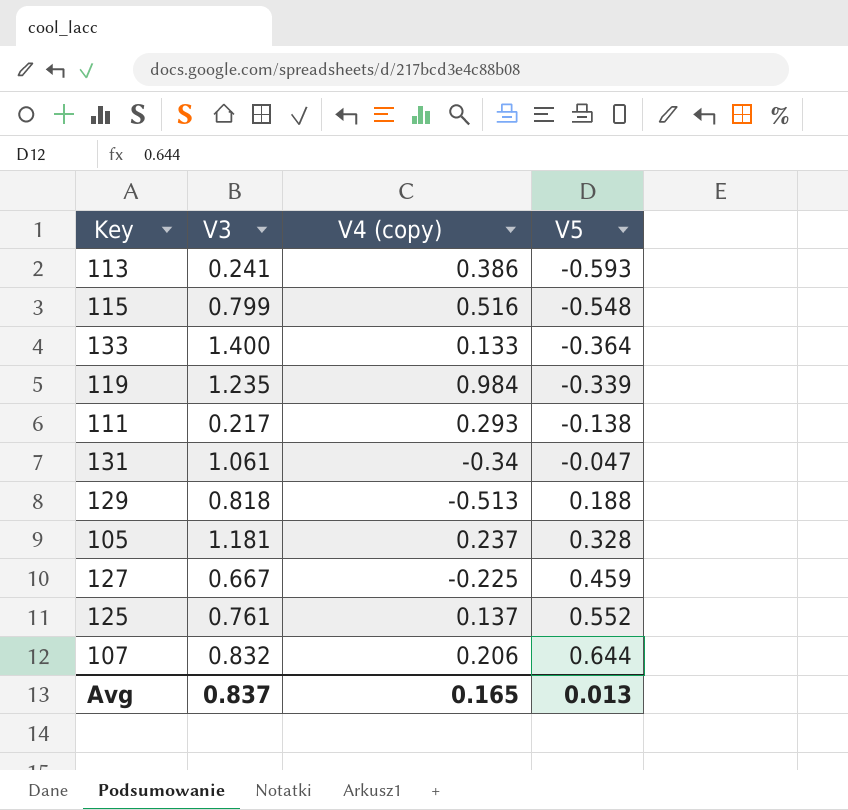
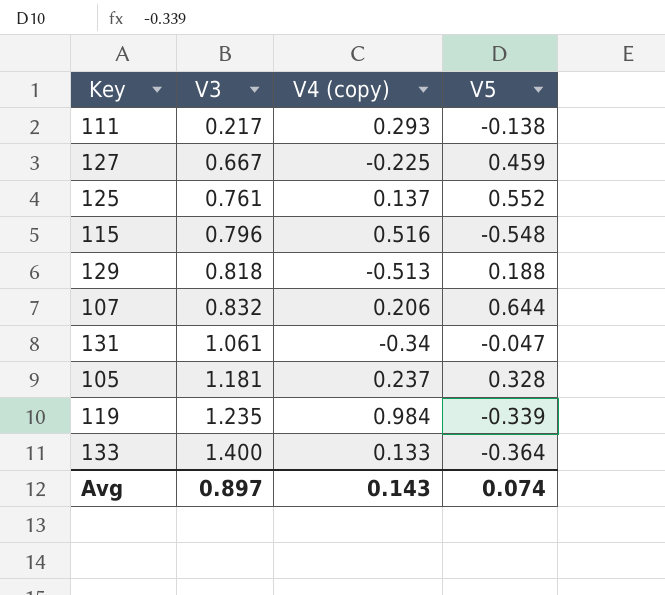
row order: V5 ascending -> V3 ascending
row 113: 0.241 | 0.386 | -0.593 -> none
115 | V3: 0.799 -> 0.796
Avg | V3: 0.837 -> 0.897
Avg | V4 (copy): 0.165 -> 0.143
Avg | V5: 0.013 -> 0.074

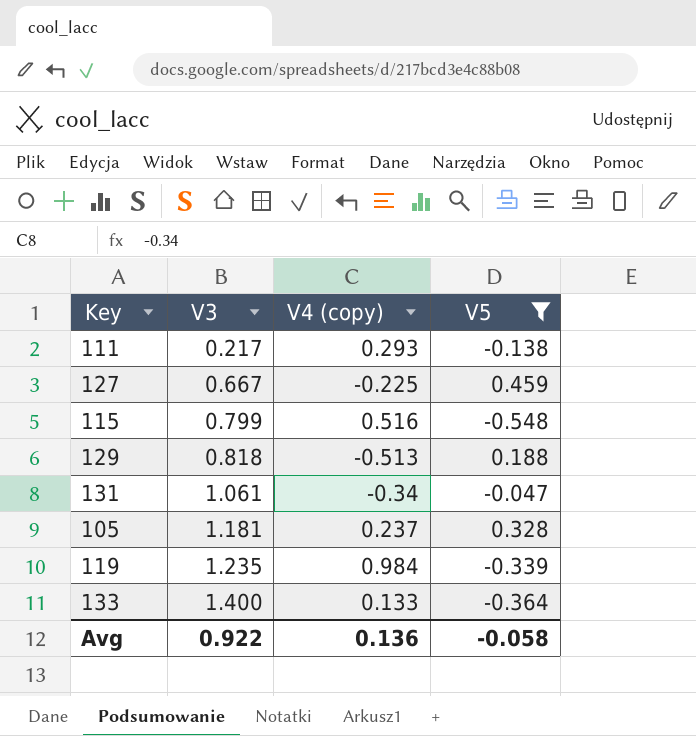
filter: none -> V5 <= 0.459
115 | V3: 0.796 -> 0.799
Avg | V3: 0.897 -> 0.922
Avg | V4 (copy): 0.143 -> 0.136
Avg | V5: 0.074 -> -0.058

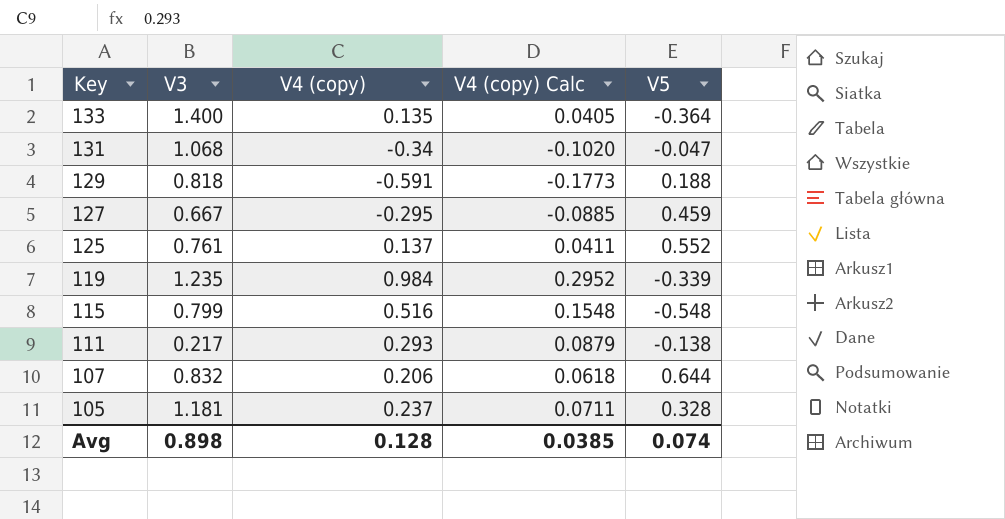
filter: V5 <= 0.459 -> none
row order: V3 ascending -> Key descending
column V4 (copy) Calc | formula: none -> [V4 (copy)] * 0.3
133 | V4 (copy): 0.133 -> 0.135
131 | V3: 1.061 -> 1.068
129 | V4 (copy): -0.513 -> -0.591
127 | V4 (copy): -0.225 -> -0.295
Avg | V3: 0.922 -> 0.898
Avg | V4 (copy): 0.136 -> 0.128
Avg | V5: -0.058 -> 0.074

